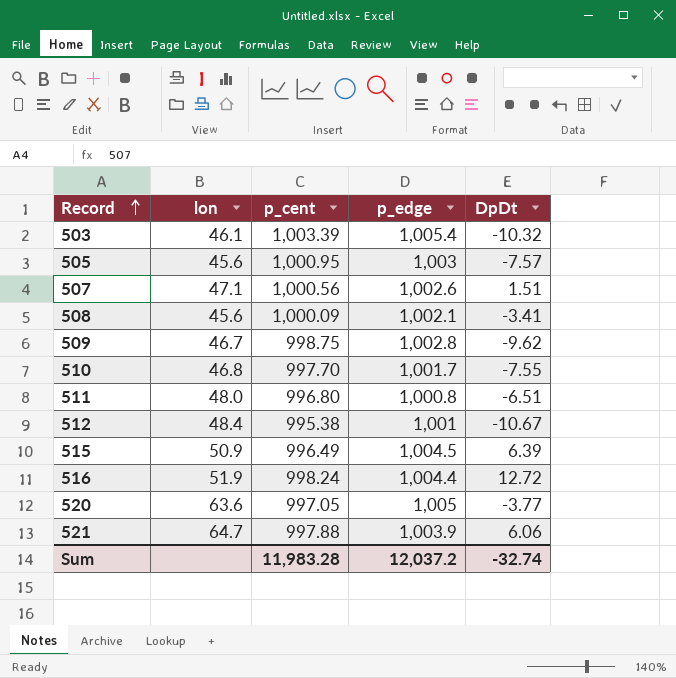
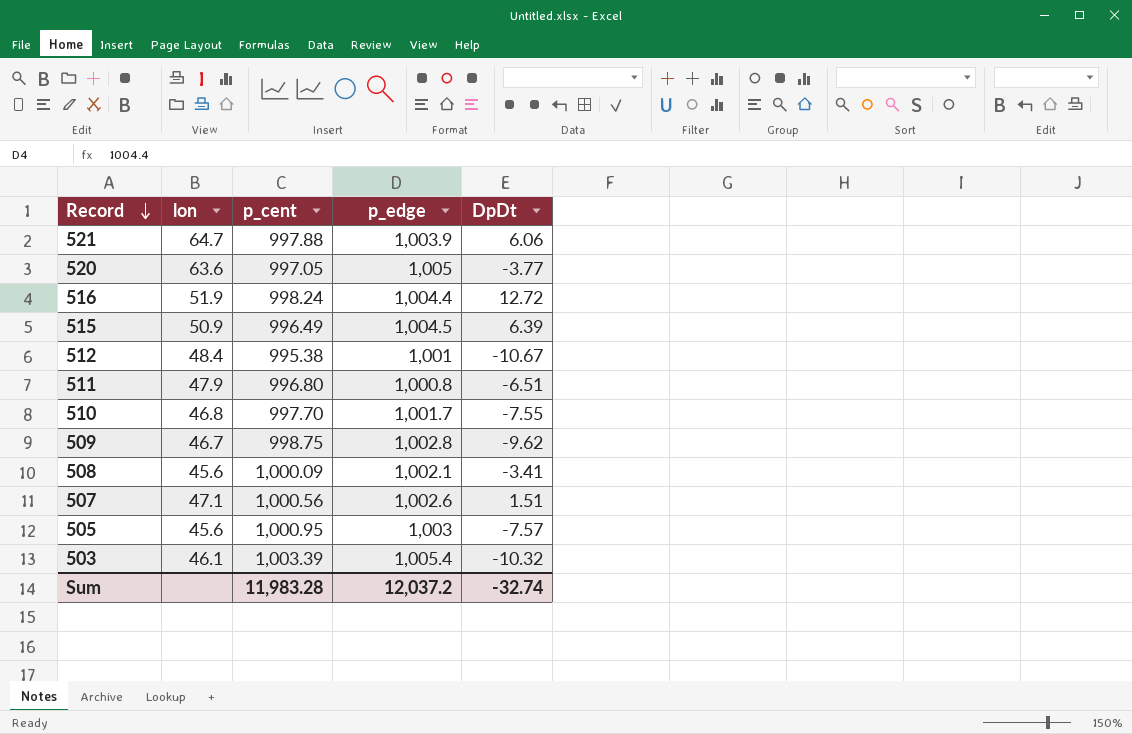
row order: Record ascending -> Record descending
511 | lon: 48.0 -> 47.9

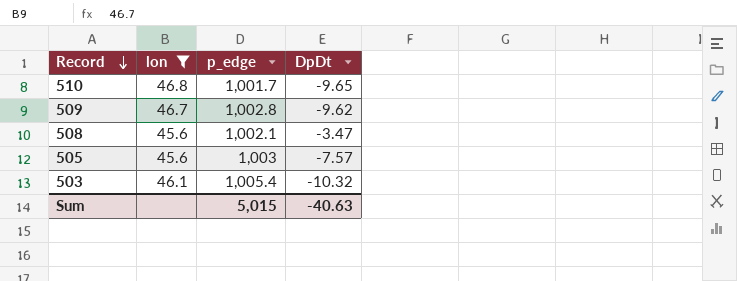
filter: none -> lon <= 46.8
column p_cent | position: 3 -> none
510 | DpDt: -7.55 -> -9.65
508 | DpDt: -3.41 -> -3.47
Sum | p_edge: 12,037.2 -> 5,015
Sum | DpDt: -32.74 -> -40.63

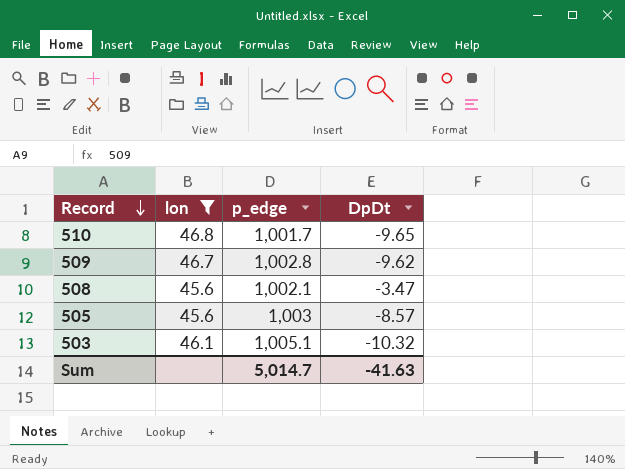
505 | DpDt: -7.57 -> -8.57
503 | p_edge: 1,005.4 -> 1,005.1
Sum | p_edge: 5,015 -> 5,014.7
Sum | DpDt: -40.63 -> -41.63

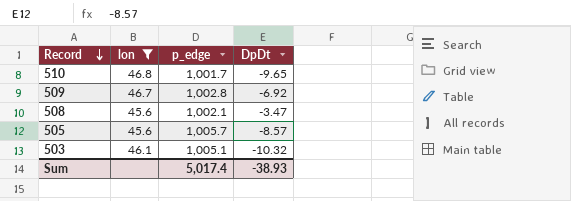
509 | DpDt: -9.62 -> -6.92
505 | p_edge: 1,003 -> 1,005.7
Sum | p_edge: 5,014.7 -> 5,017.4
Sum | DpDt: -41.63 -> -38.93

